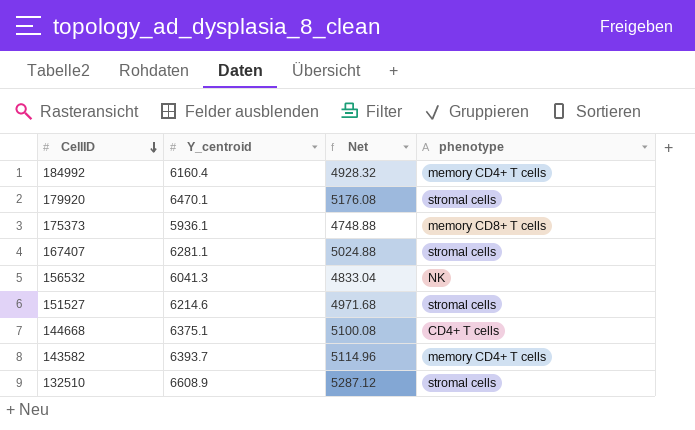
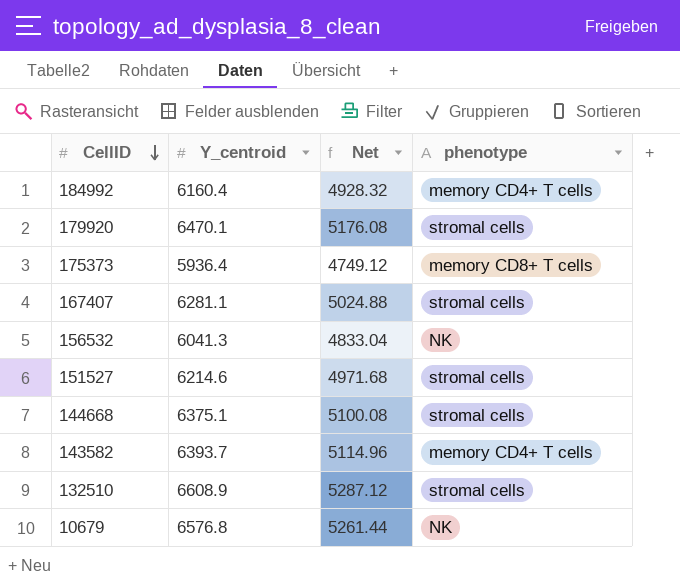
175373 | Y_centroid: 5936.1 -> 5936.4
175373 | Net: 4748.88 -> 4749.12
144668 | phenotype: CD4+ T cells -> stromal cells
row 10679: none -> 6576.8 | 5261.44 | NK

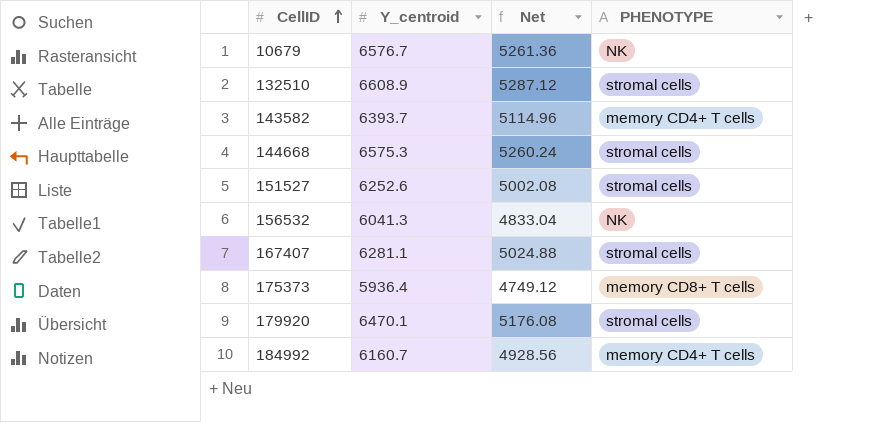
row order: CellID descending -> CellID ascending
column name: phenotype -> PHENOTYPE
10679 | Y_centroid: 6576.8 -> 6576.7
10679 | Net: 5261.44 -> 5261.36
144668 | Y_centroid: 6375.1 -> 6575.3
144668 | Net: 5100.08 -> 5260.24
151527 | Y_centroid: 6214.6 -> 6252.6
151527 | Net: 4971.68 -> 5002.08
184992 | Y_centroid: 6160.4 -> 6160.7
184992 | Net: 4928.32 -> 4928.56

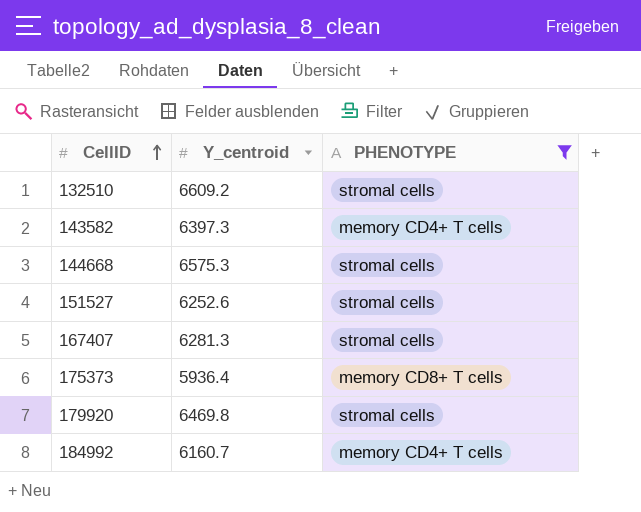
filter: none -> PHENOTYPE != NK
column Net | formula: [Y_centroid] * 0.8 -> none
132510 | Y_centroid: 6608.9 -> 6609.2
143582 | Y_centroid: 6393.7 -> 6397.3
167407 | Y_centroid: 6281.1 -> 6281.3
179920 | Y_centroid: 6470.1 -> 6469.8

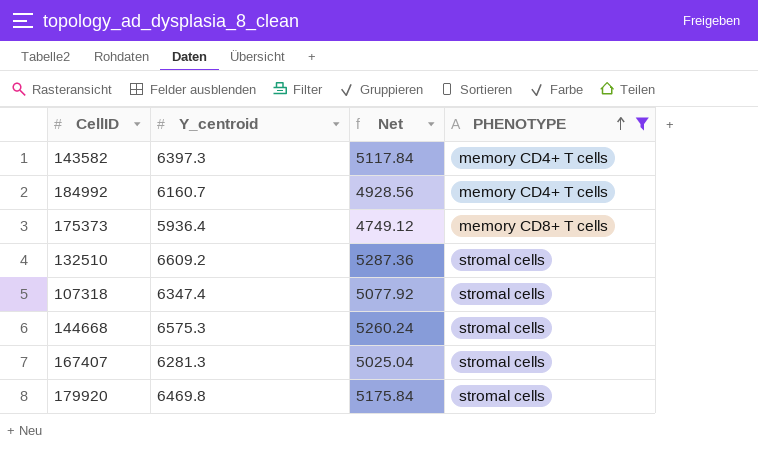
row order: CellID ascending -> PHENOTYPE ascending
column Net | formula: none -> [Y_centroid] * 0.8
row 151527: 6252.6 | stromal cells -> none
row 107318: none -> 6347.4 | 5077.92 | stromal cells

